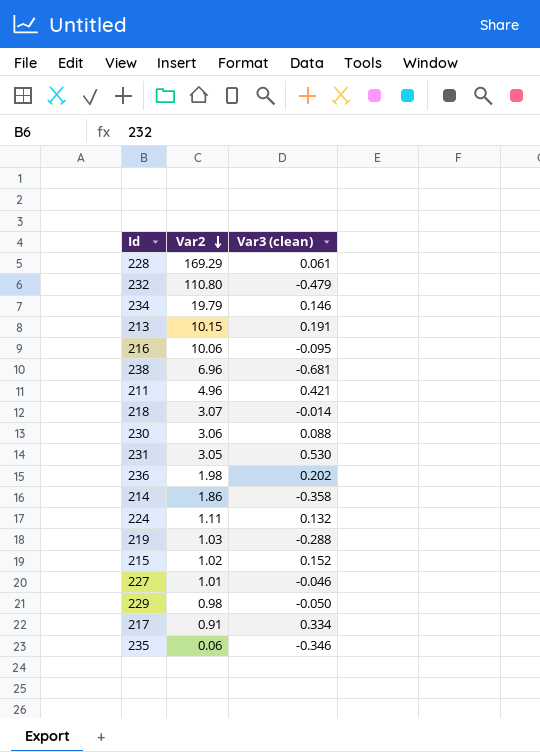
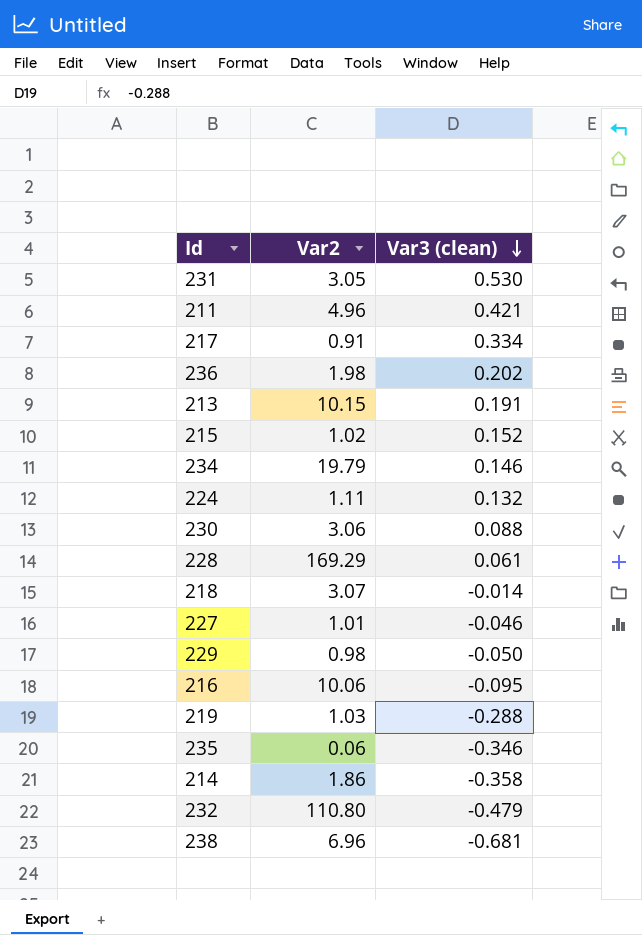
row order: Var2 descending -> Var3 (clean) descending

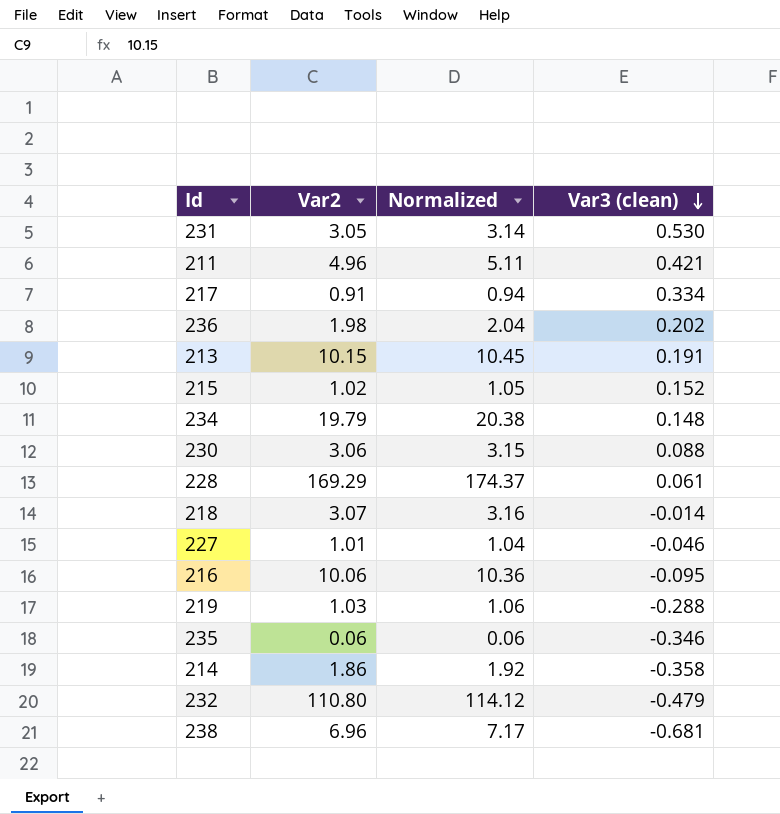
column Normalized | formula: none -> [Var2] * 1.03
row 224: 1.11 | 0.132 -> none
row 229: 0.98 | -0.050 -> none
234 | Var3 (clean): 0.146 -> 0.148

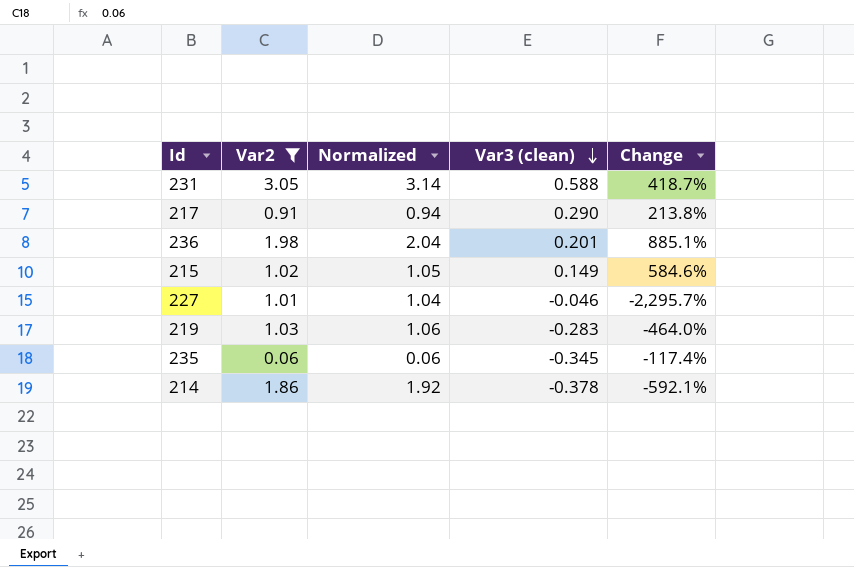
filter: none -> Var2 <= 3.05
column Change | formula: none -> ([Var2] - [Var3 (clean)]) / [Var3 (clean)]
231 | Var3 (clean): 0.530 -> 0.588
217 | Var3 (clean): 0.334 -> 0.290
236 | Var3 (clean): 0.202 -> 0.201
215 | Var3 (clean): 0.152 -> 0.149
219 | Var3 (clean): -0.288 -> -0.283
235 | Var3 (clean): -0.346 -> -0.345
214 | Var3 (clean): -0.358 -> -0.378

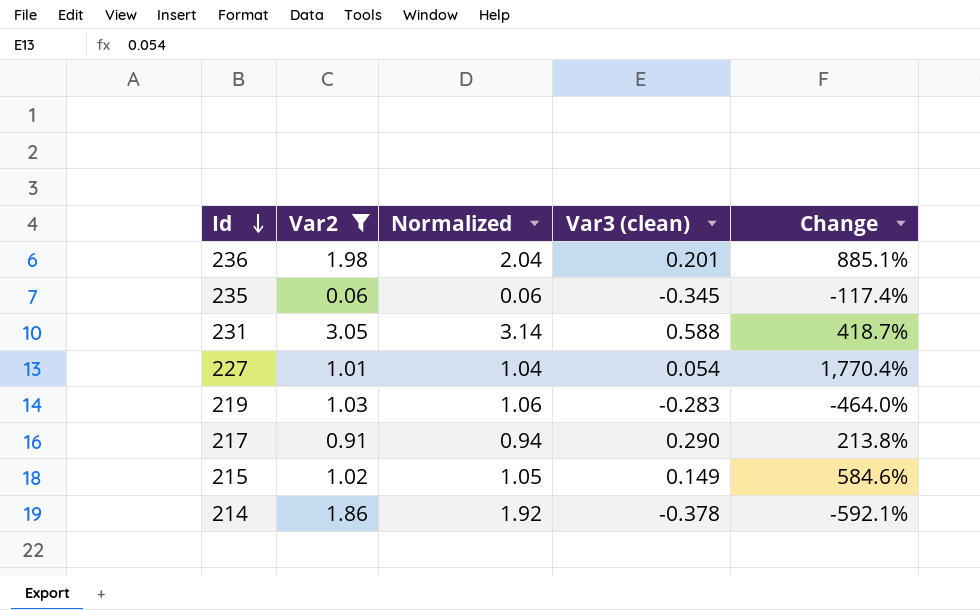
row order: Var3 (clean) descending -> Id descending
227 | Var3 (clean): -0.046 -> 0.054
227 | Change: -2,295.7% -> 1,770.4%

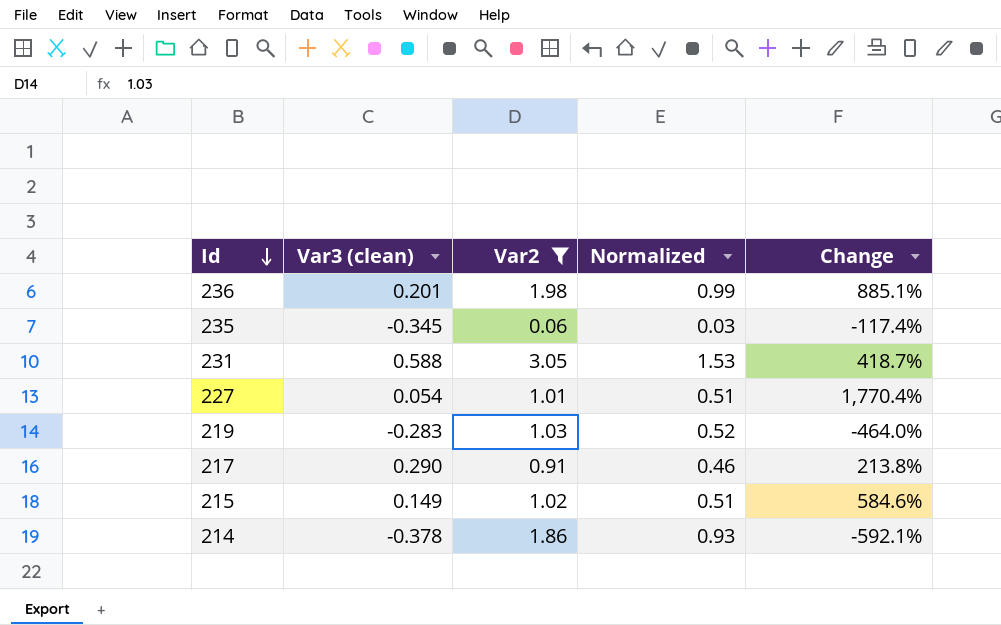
column Var3 (clean) | position: 4 -> 2
column Normalized | formula: [Var2] * 1.03 -> [Var2] * 0.5

